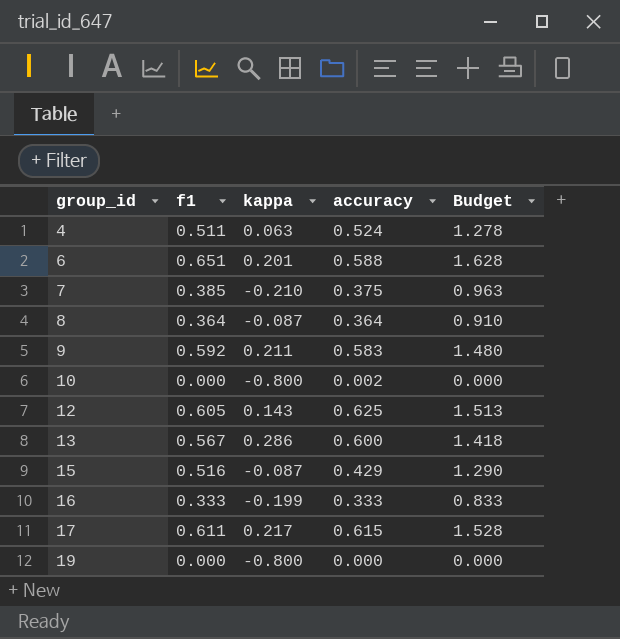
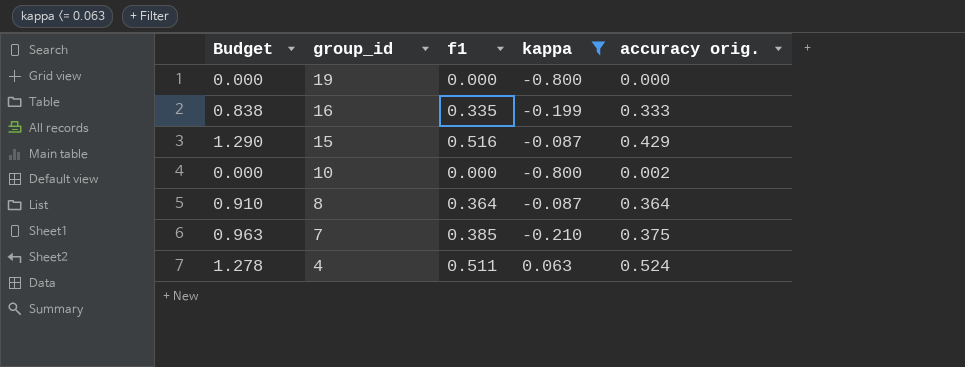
filter: none -> kappa <= 0.063
row order: group_id ascending -> group_id descending
column Budget | position: 5 -> 1
column name: accuracy -> accuracy orig.
16 | Budget: 0.833 -> 0.838
16 | f1: 0.333 -> 0.335

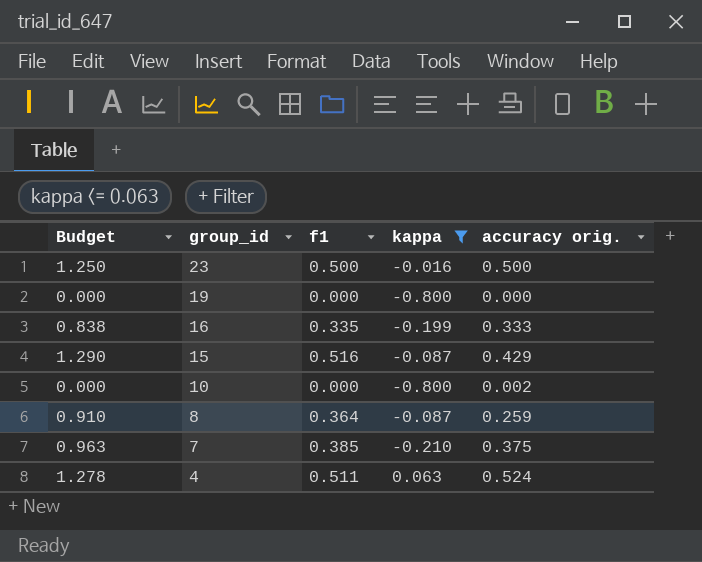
row 23: none -> 1.250 | 0.500 | -0.016 | 0.500
8 | accuracy orig.: 0.364 -> 0.259

